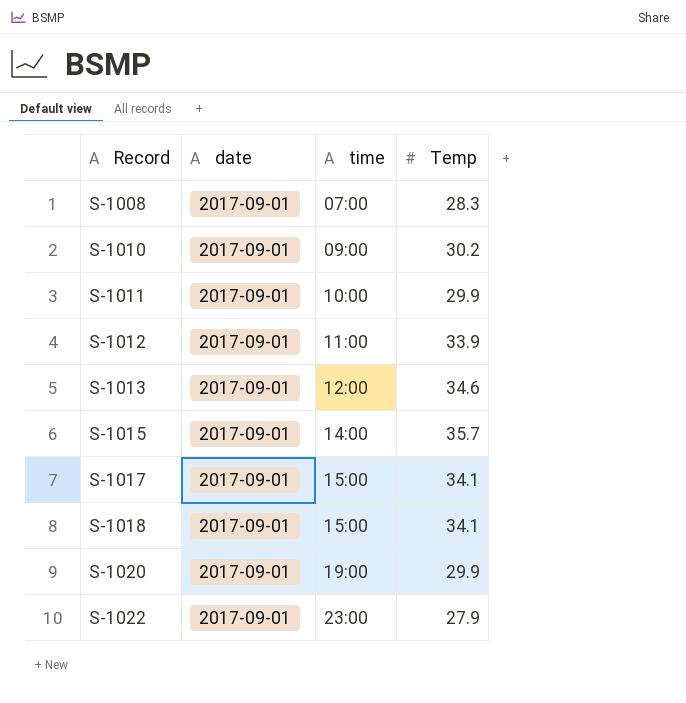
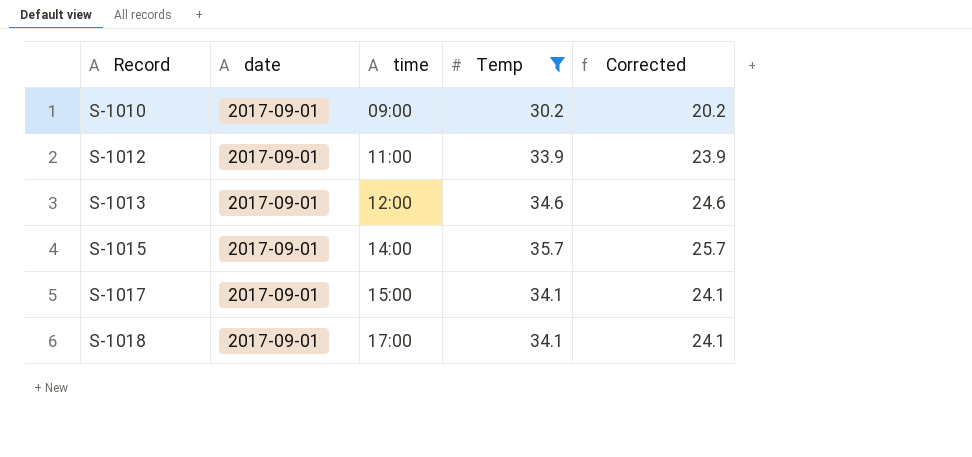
filter: none -> Temp >= 30.2
column Corrected | formula: none -> [Temp] - 10
S-1018 | time: 15:00 -> 17:00

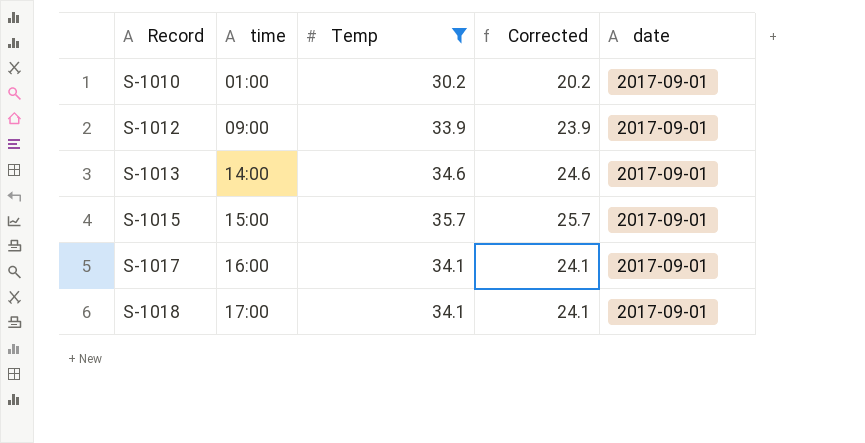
column date | position: 2 -> 5
S-1010 | time: 09:00 -> 01:00
S-1012 | time: 11:00 -> 09:00
S-1013 | time: 12:00 -> 14:00
S-1015 | time: 14:00 -> 15:00
S-1017 | time: 15:00 -> 16:00

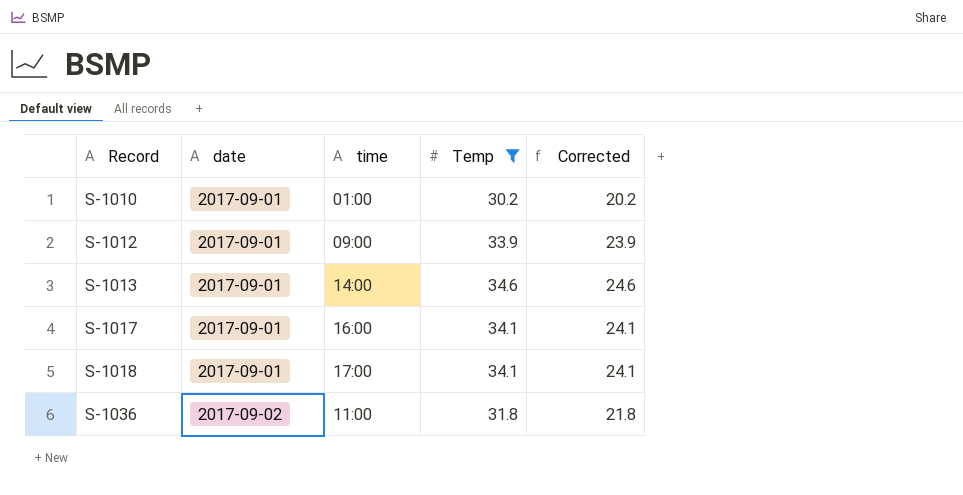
column date | position: 5 -> 2
row S-1015: 15:00 | 35.7 | 25.7 | 2017-09-01 -> none
row S-1036: none -> 2017-09-02 | 11:00 | 31.8 | 21.8

